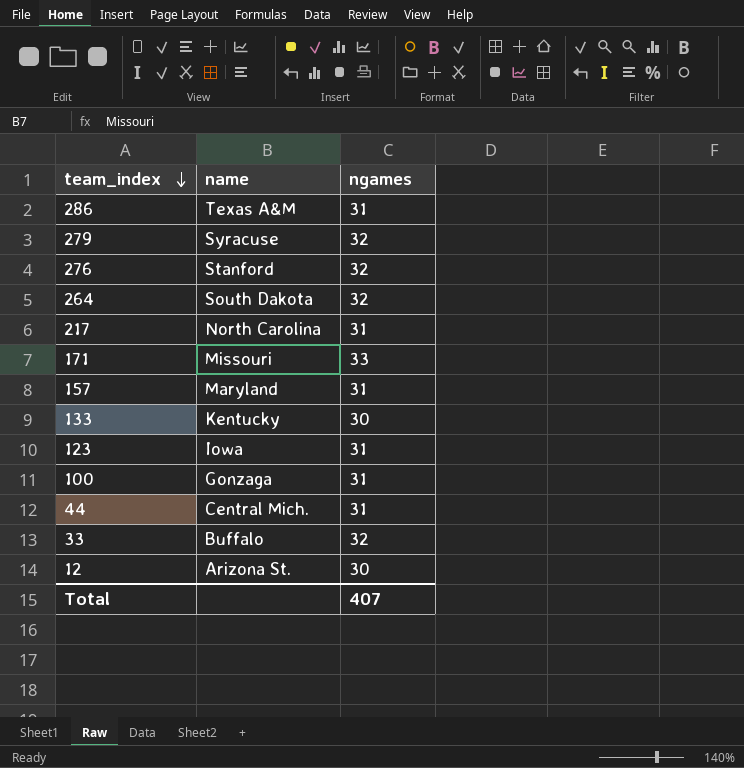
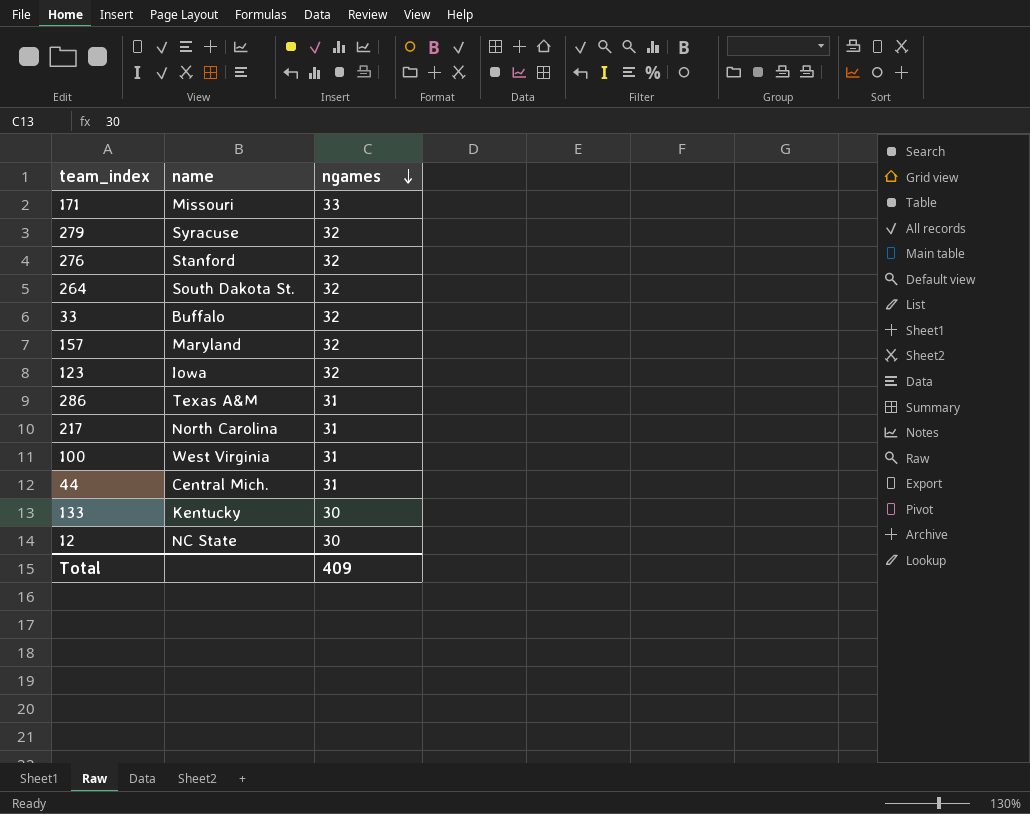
row order: team_index descending -> ngames descending
264 | name: South Dakota -> South Dakota St.
157 | ngames: 31 -> 32
123 | ngames: 31 -> 32
100 | name: Gonzaga -> West Virginia
12 | name: Arizona St. -> NC State
Total | ngames: 407 -> 409

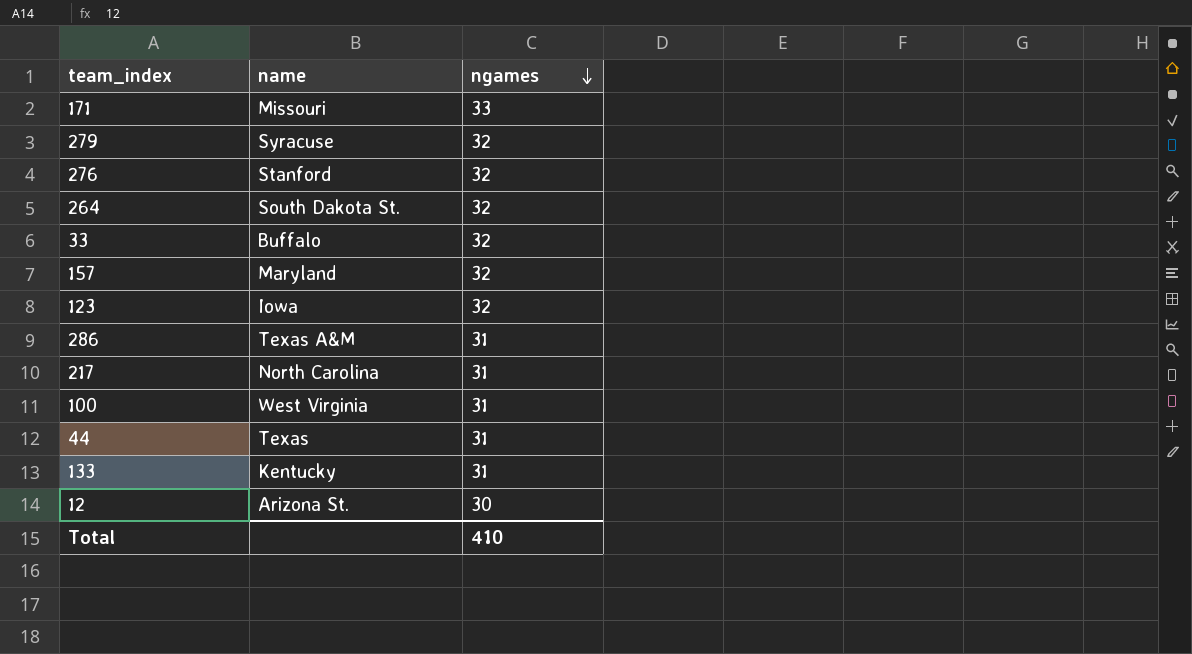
44 | name: Central Mich. -> Texas
133 | ngames: 30 -> 31
12 | name: NC State -> Arizona St.
Total | ngames: 409 -> 410

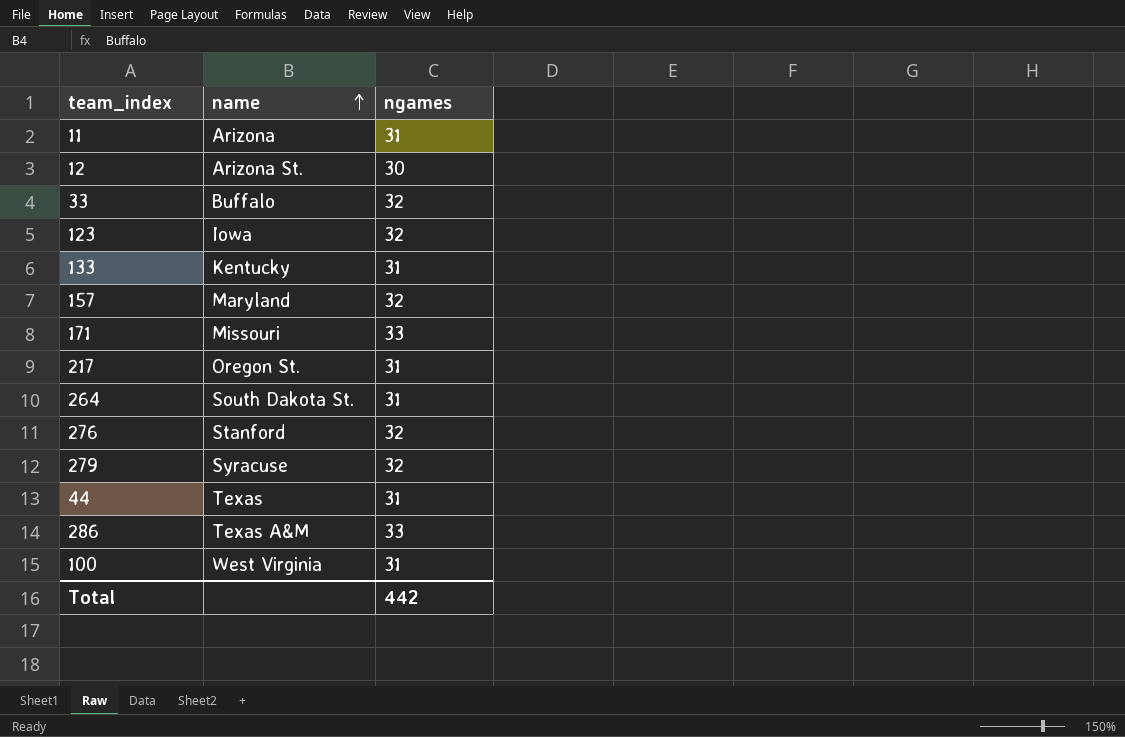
row order: ngames descending -> name ascending
row 11: none -> Arizona | 31
217 | name: North Carolina -> Oregon St.
264 | ngames: 32 -> 31
286 | ngames: 31 -> 33
Total | ngames: 410 -> 442

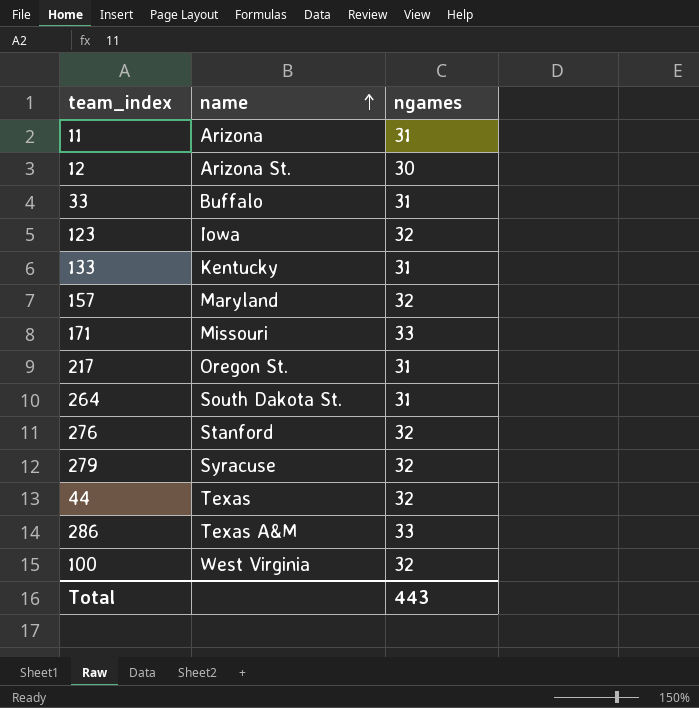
33 | ngames: 32 -> 31
44 | ngames: 31 -> 32
100 | ngames: 31 -> 32
Total | ngames: 442 -> 443

